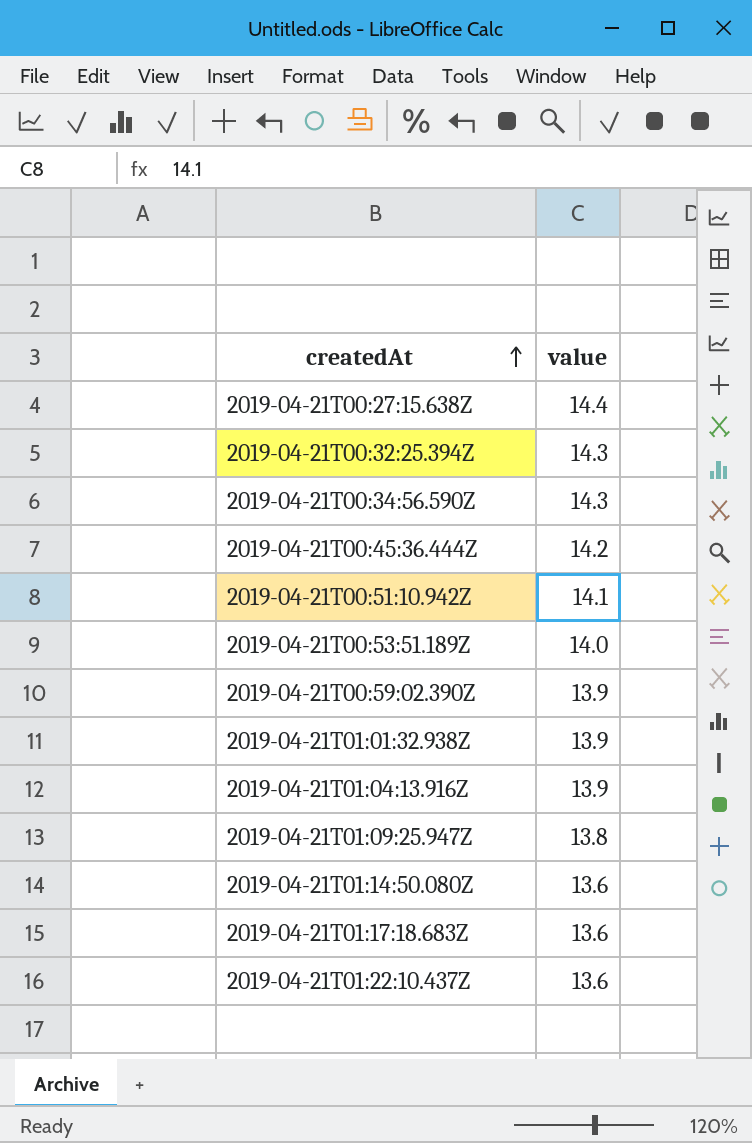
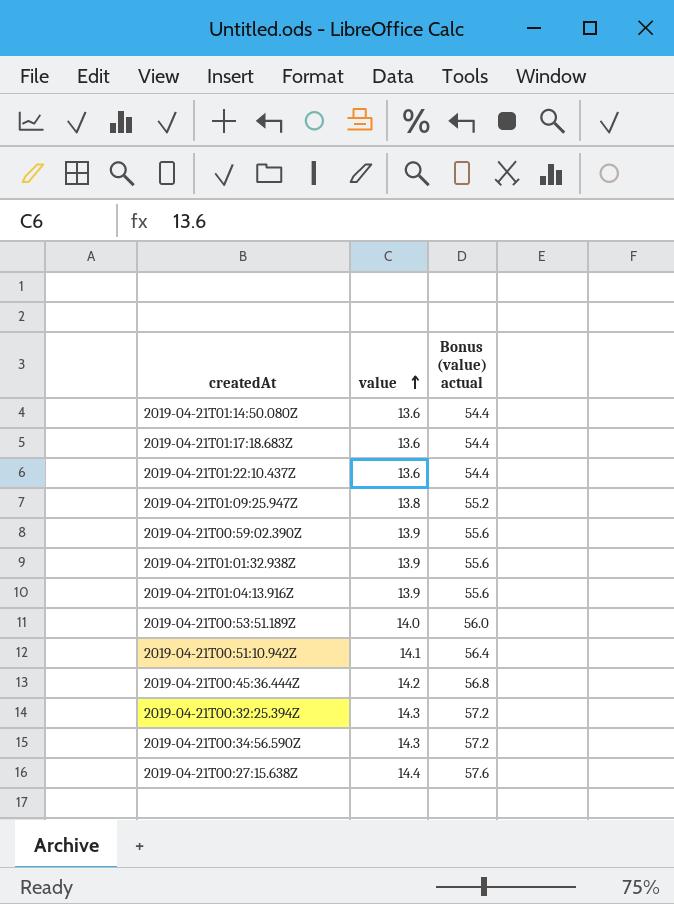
row order: createdAt ascending -> value ascending
column Bonus (value) actual | formula: none -> [value] * 4

